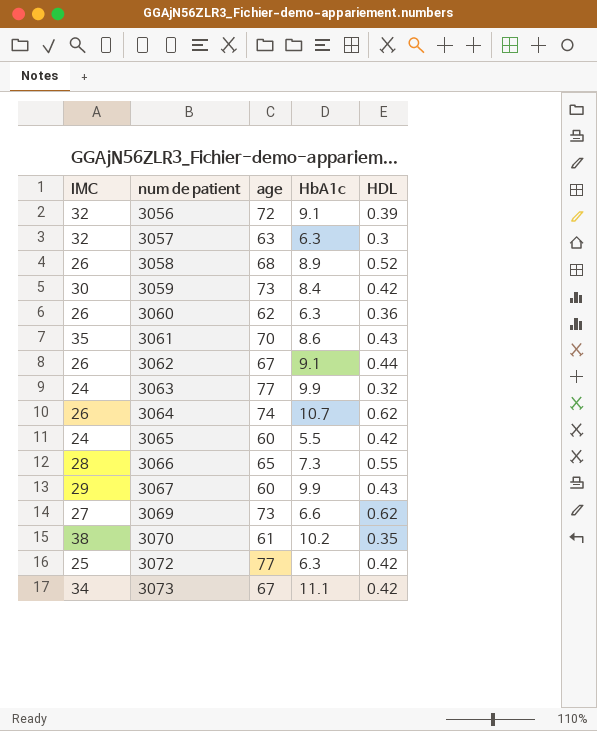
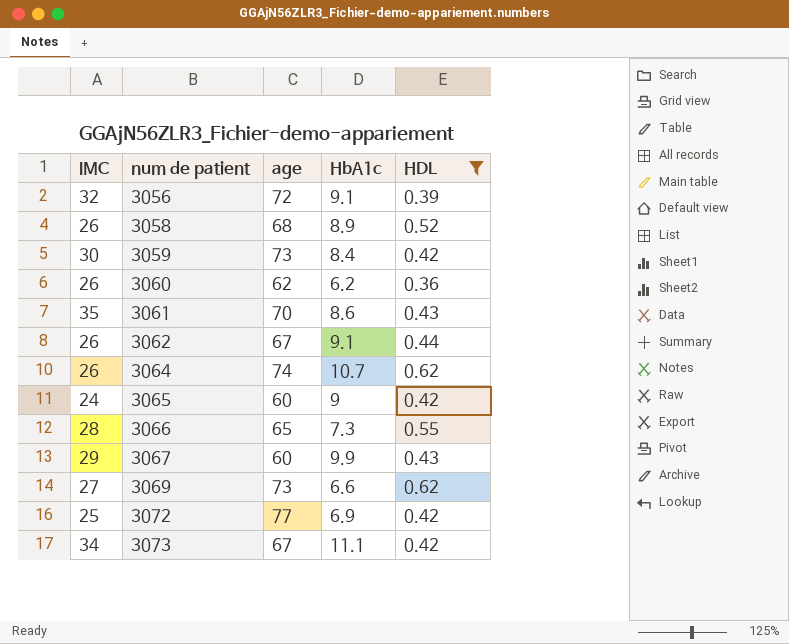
filter: none -> HDL >= 0.36
3060 | HbA1c: 6.3 -> 6.2
3065 | HbA1c: 5.5 -> 9
3072 | HbA1c: 6.3 -> 6.9

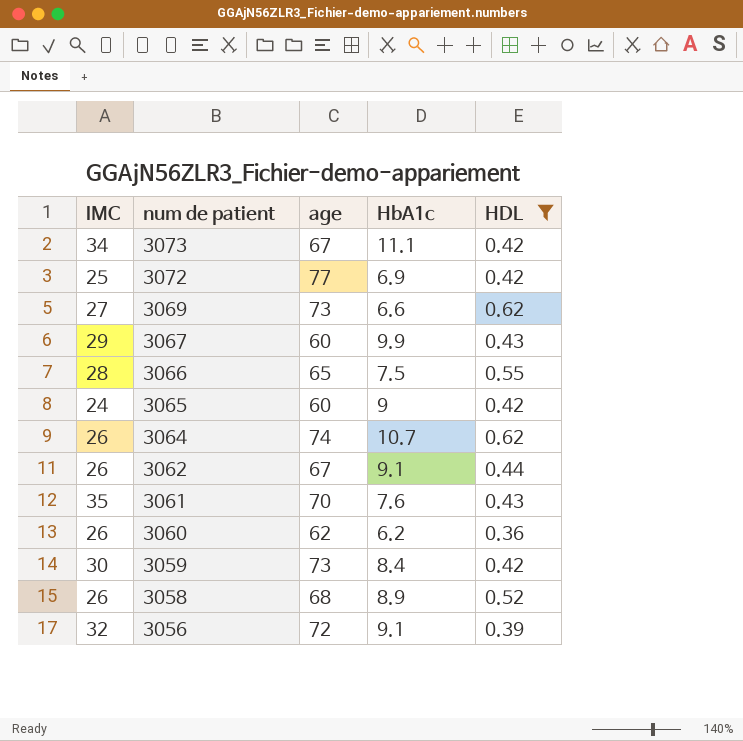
row order: num de patient ascending -> num de patient descending
3066 | HbA1c: 7.3 -> 7.5
3061 | HbA1c: 8.6 -> 7.6

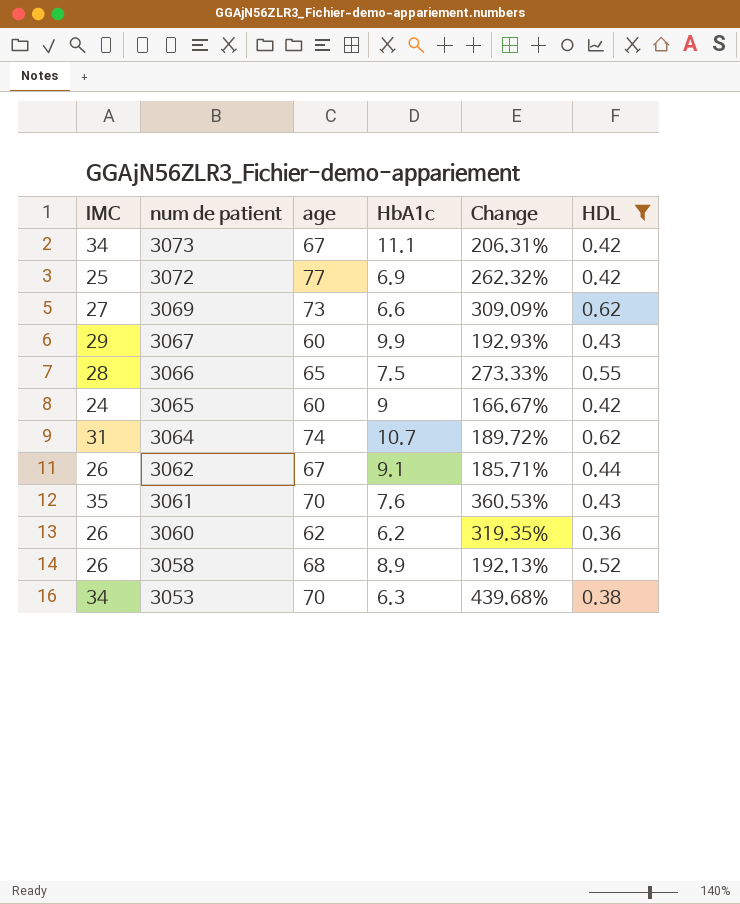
column Change | formula: none -> ([IMC] - [HbA1c]) / [HbA1c]
row 3059: 30 | 73 | 8.4 | 0.42 -> none
row 3056: 32 | 72 | 9.1 | 0.39 -> none
3064 | IMC: 26 -> 31
row 3053: none -> 34 | 70 | 6.3 | 439.68% | 0.38

